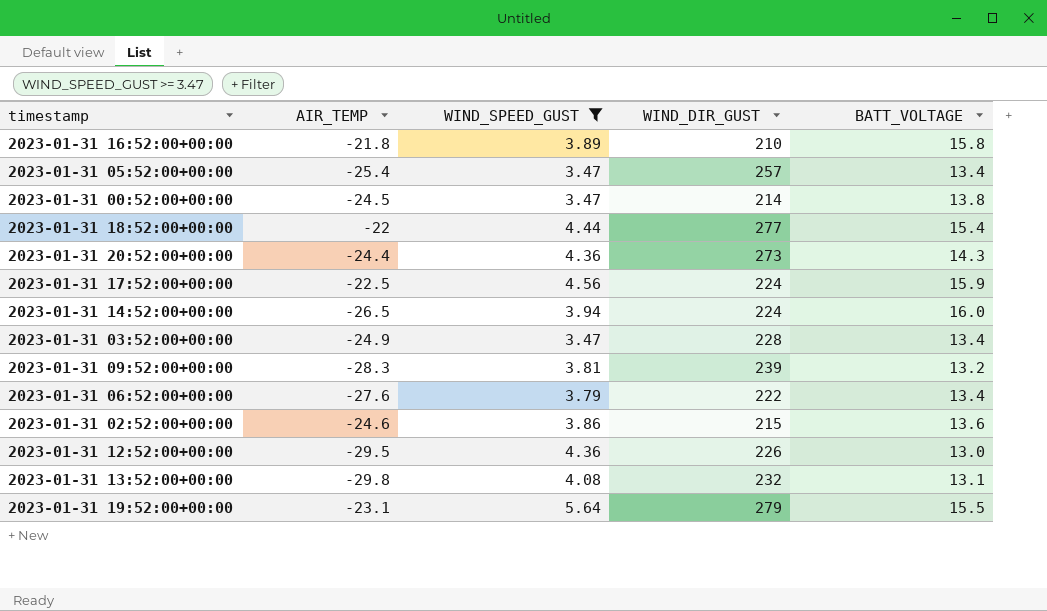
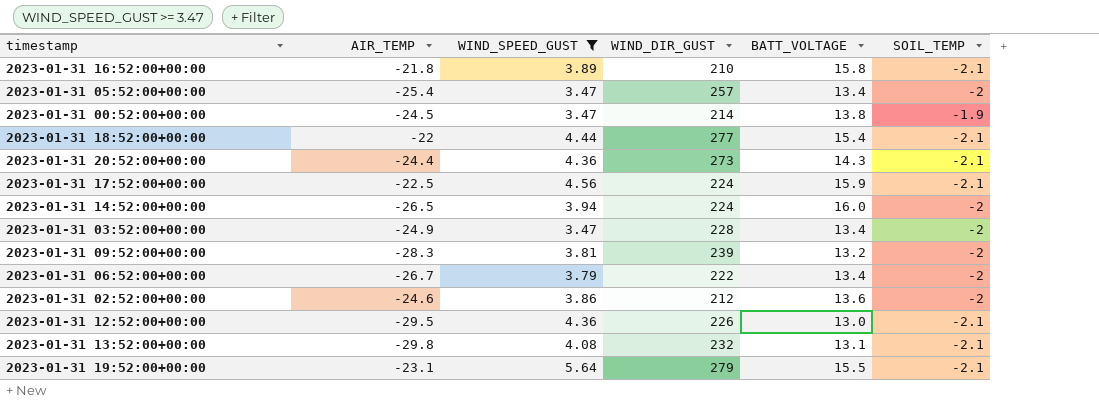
column SOIL_TEMP | position: none -> 6
2023-01-31 06:52:00+00:00 | AIR_TEMP: -27.6 -> -26.7
2023-01-31 02:52:00+00:00 | WIND_DIR_GUST: 215 -> 212

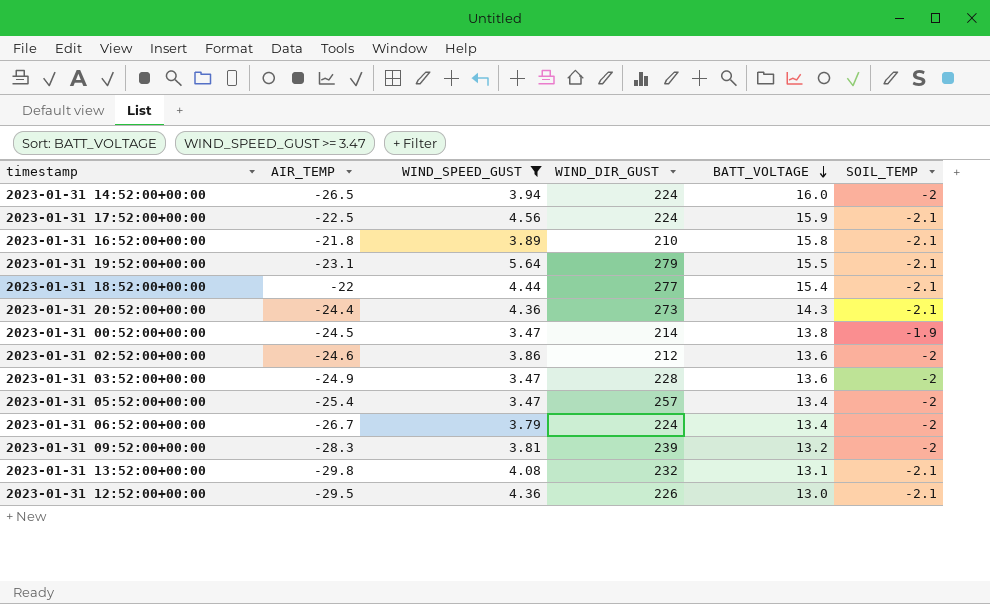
row order: none -> BATT_VOLTAGE descending
2023-01-31 03:52:00+00:00 | BATT_VOLTAGE: 13.4 -> 13.6
2023-01-31 06:52:00+00:00 | WIND_DIR_GUST: 222 -> 224

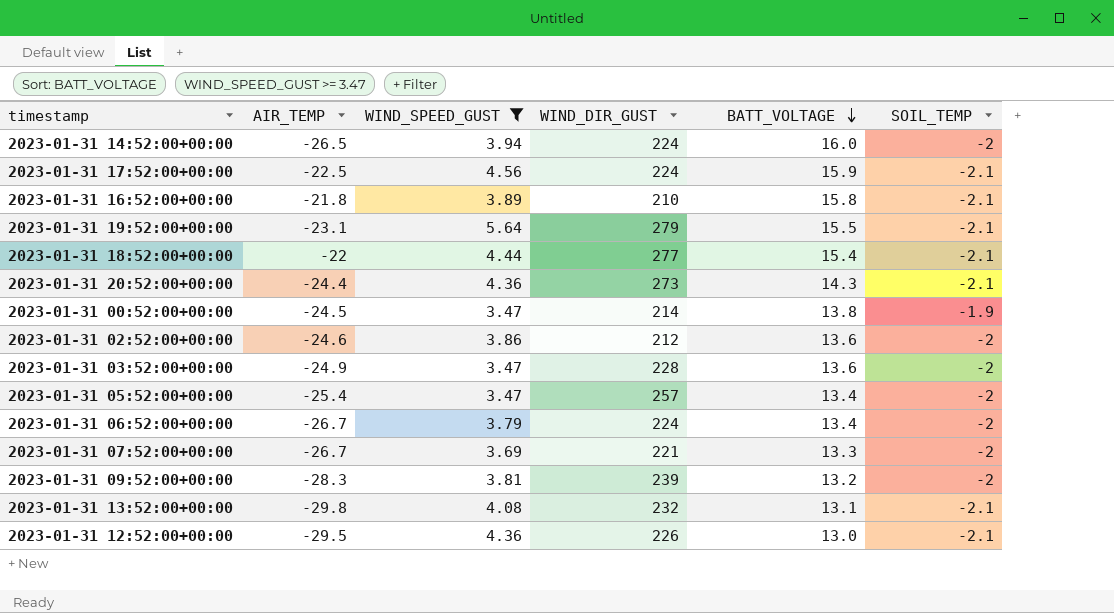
row 2023-01-31 07:52:00+00:00: none -> -26.7 | 3.69 | 221 | 13.3 | -2

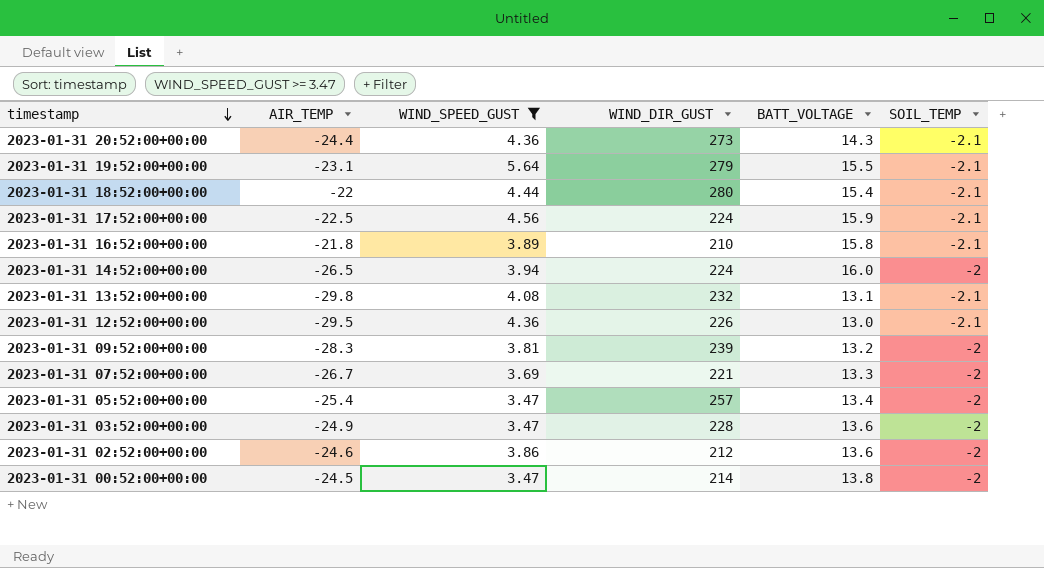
row order: BATT_VOLTAGE descending -> timestamp descending
row 2023-01-31 06:52:00+00:00: -26.7 | 3.79 | 224 | 13.4 | -2 -> none
2023-01-31 18:52:00+00:00 | WIND_DIR_GUST: 277 -> 280
2023-01-31 00:52:00+00:00 | SOIL_TEMP: -1.9 -> -2

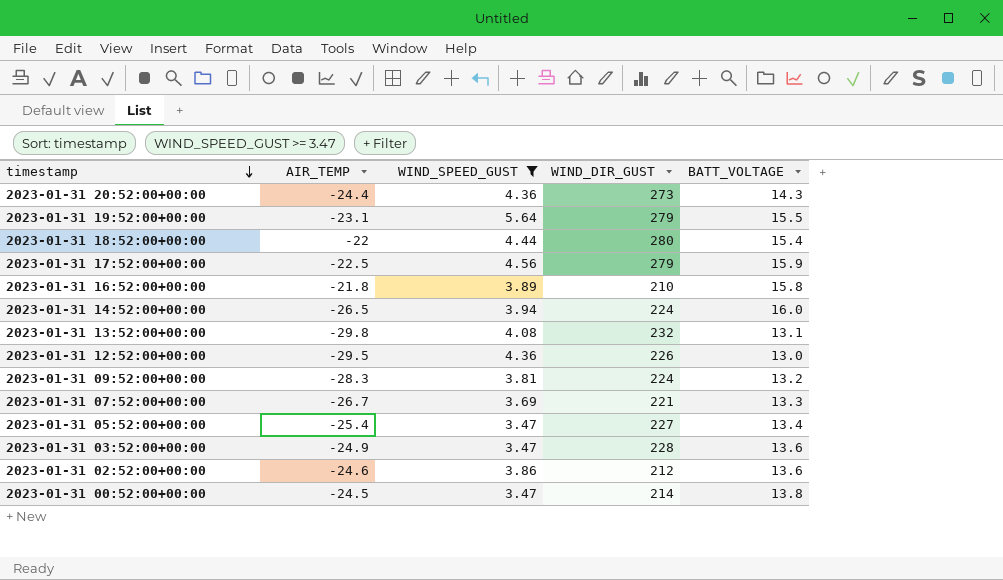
column SOIL_TEMP | position: 6 -> none
2023-01-31 17:52:00+00:00 | WIND_DIR_GUST: 224 -> 279
2023-01-31 09:52:00+00:00 | WIND_DIR_GUST: 239 -> 224
2023-01-31 05:52:00+00:00 | WIND_DIR_GUST: 257 -> 227

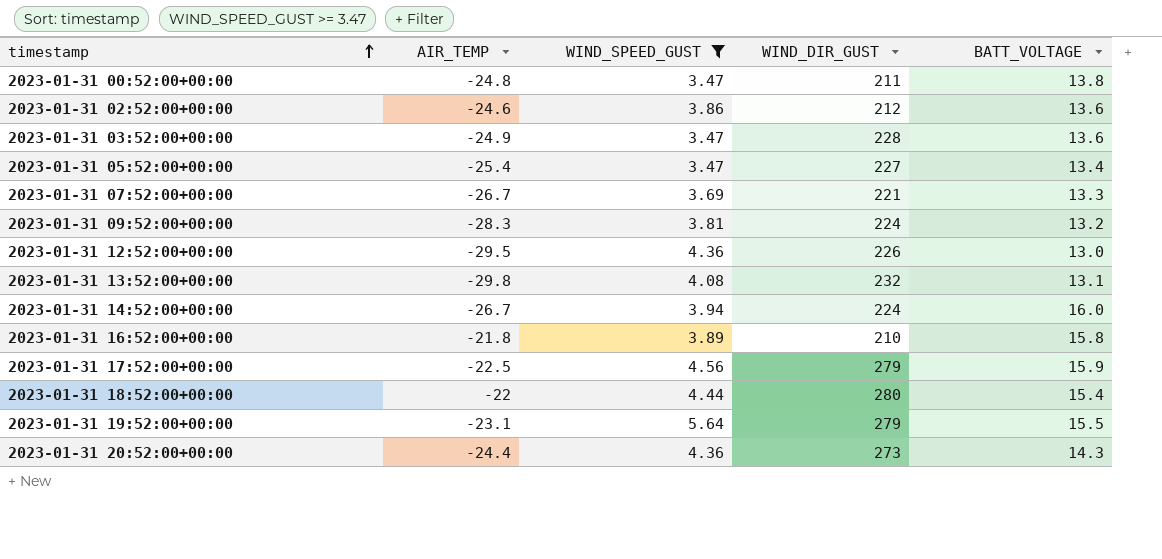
row order: timestamp descending -> timestamp ascending
2023-01-31 00:52:00+00:00 | AIR_TEMP: -24.5 -> -24.8
2023-01-31 00:52:00+00:00 | WIND_DIR_GUST: 214 -> 211
2023-01-31 14:52:00+00:00 | AIR_TEMP: -26.5 -> -26.7

